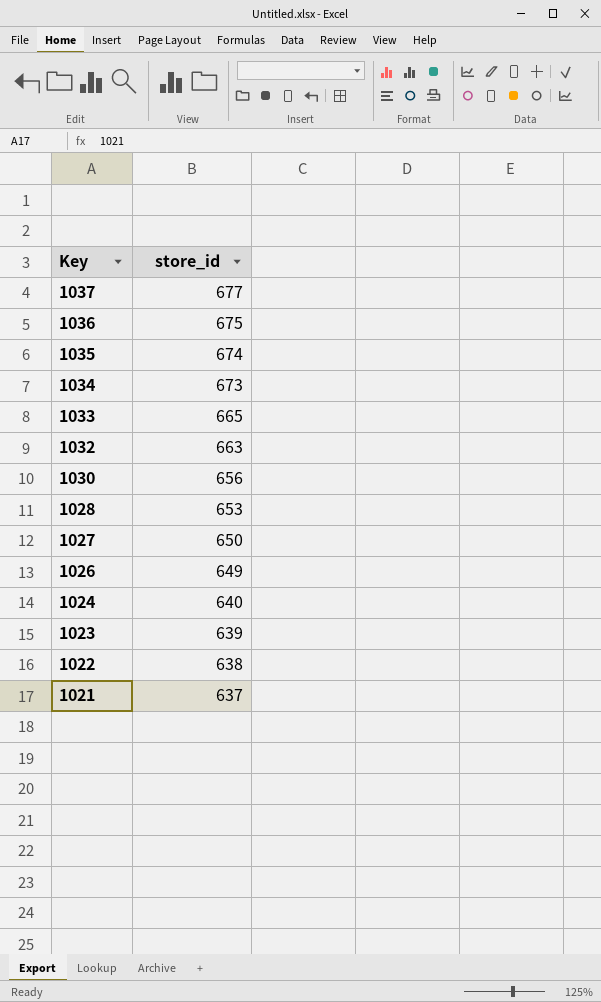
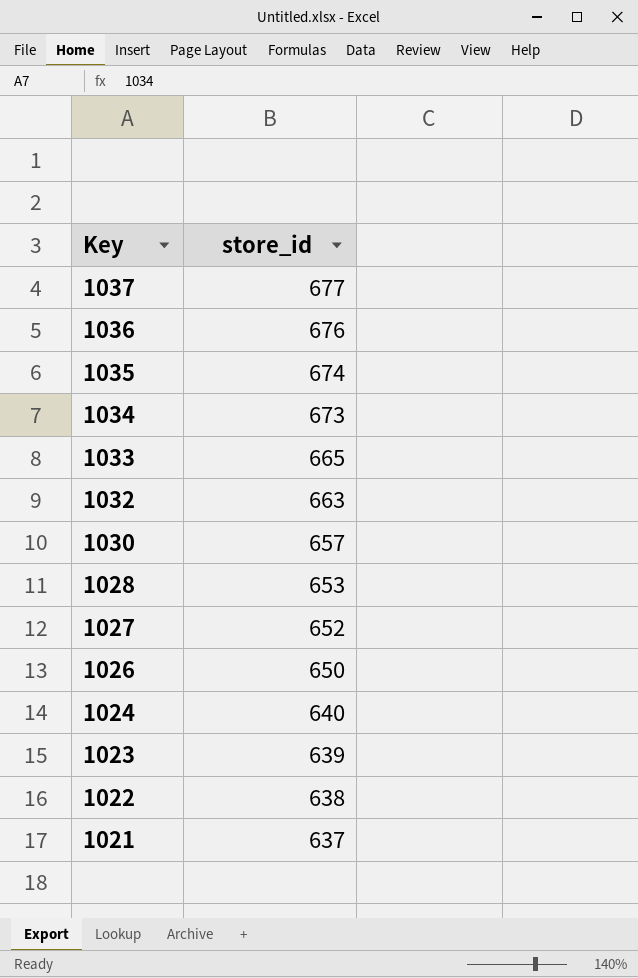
1036 | store_id: 675 -> 676
1030 | store_id: 656 -> 657
1027 | store_id: 650 -> 652
1026 | store_id: 649 -> 650

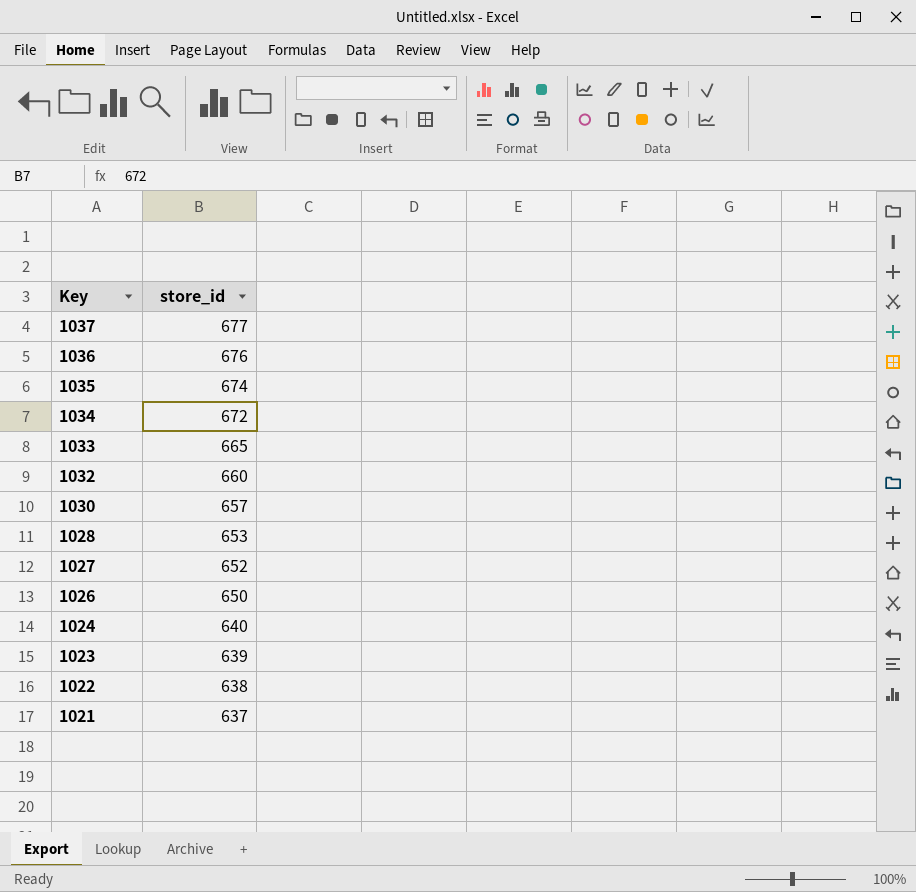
1034 | store_id: 673 -> 672
1032 | store_id: 663 -> 660

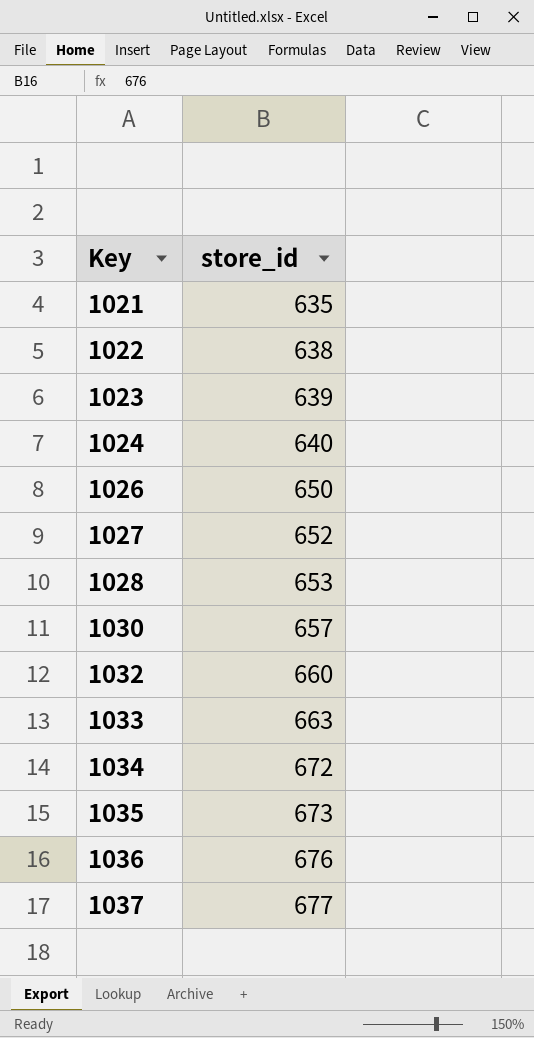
row order: Key descending -> Key ascending
1021 | store_id: 637 -> 635
1033 | store_id: 665 -> 663
1035 | store_id: 674 -> 673

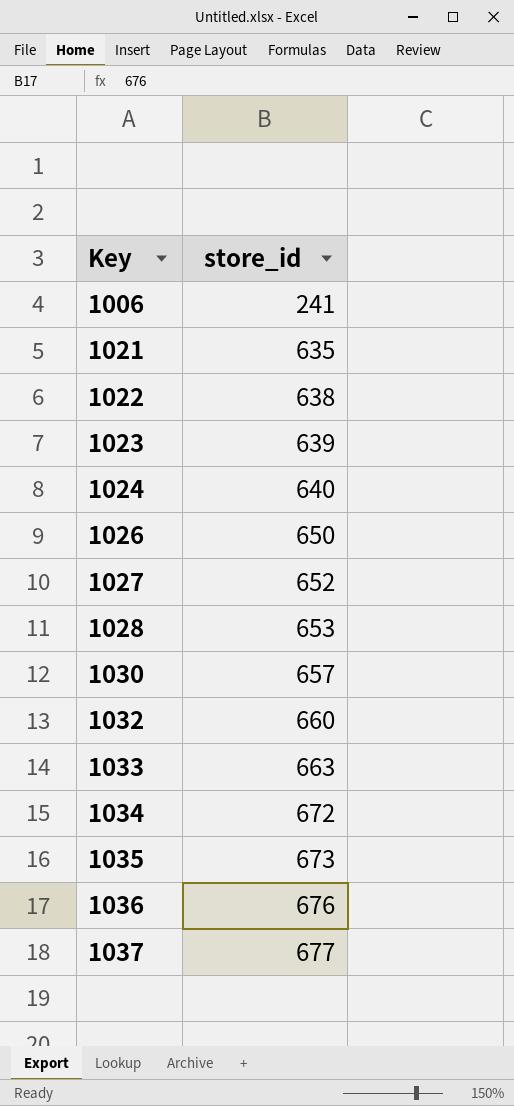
row 1006: none -> 241

